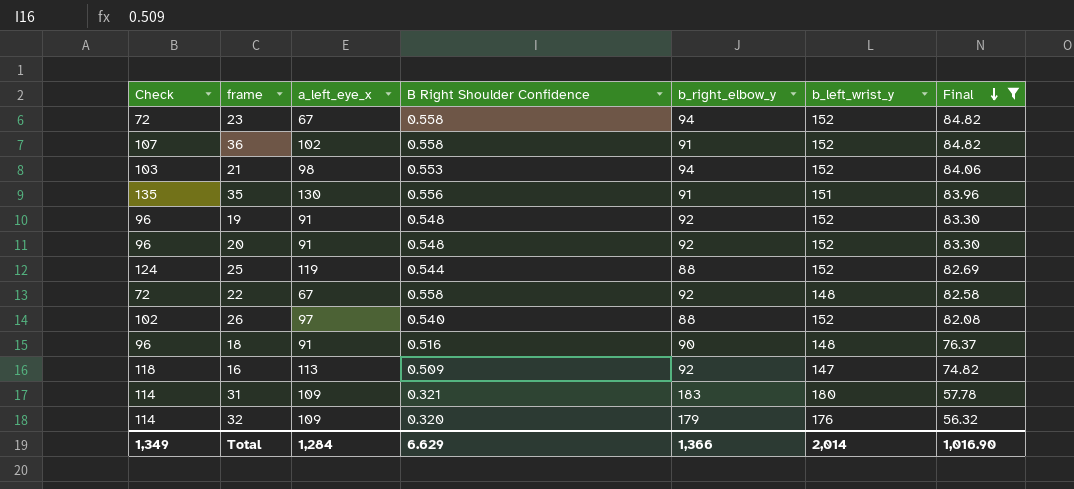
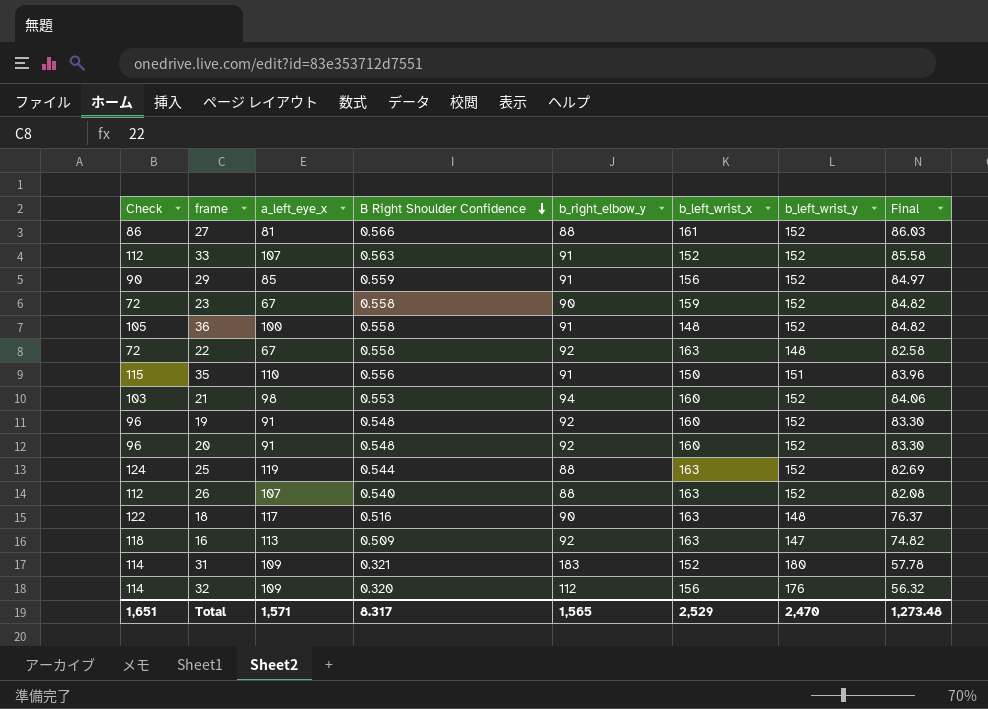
filter: Final <= 84.82 -> none
row order: Final descending -> B Right Shoulder Confidence descending
column b_left_wrist_x | position: none -> 6
23 | b_right_elbow_y: 94 -> 90
36 | Check: 107 -> 105
36 | a_left_eye_x: 102 -> 100
35 | Check: 135 -> 115
35 | a_left_eye_x: 130 -> 110
26 | Check: 102 -> 112
26 | a_left_eye_x: 97 -> 107
18 | Check: 96 -> 122
18 | a_left_eye_x: 91 -> 117
32 | b_right_elbow_y: 179 -> 112
Total | Check: 1,349 -> 1,651
Total | a_left_eye_x: 1,284 -> 1,571
Total | B Right Shoulder Confidence: 6.629 -> 8.317
Total | b_right_elbow_y: 1,366 -> 1,565
Total | b_left_wrist_y: 2,014 -> 2,470
Total | Final: 1,016.90 -> 1,273.48

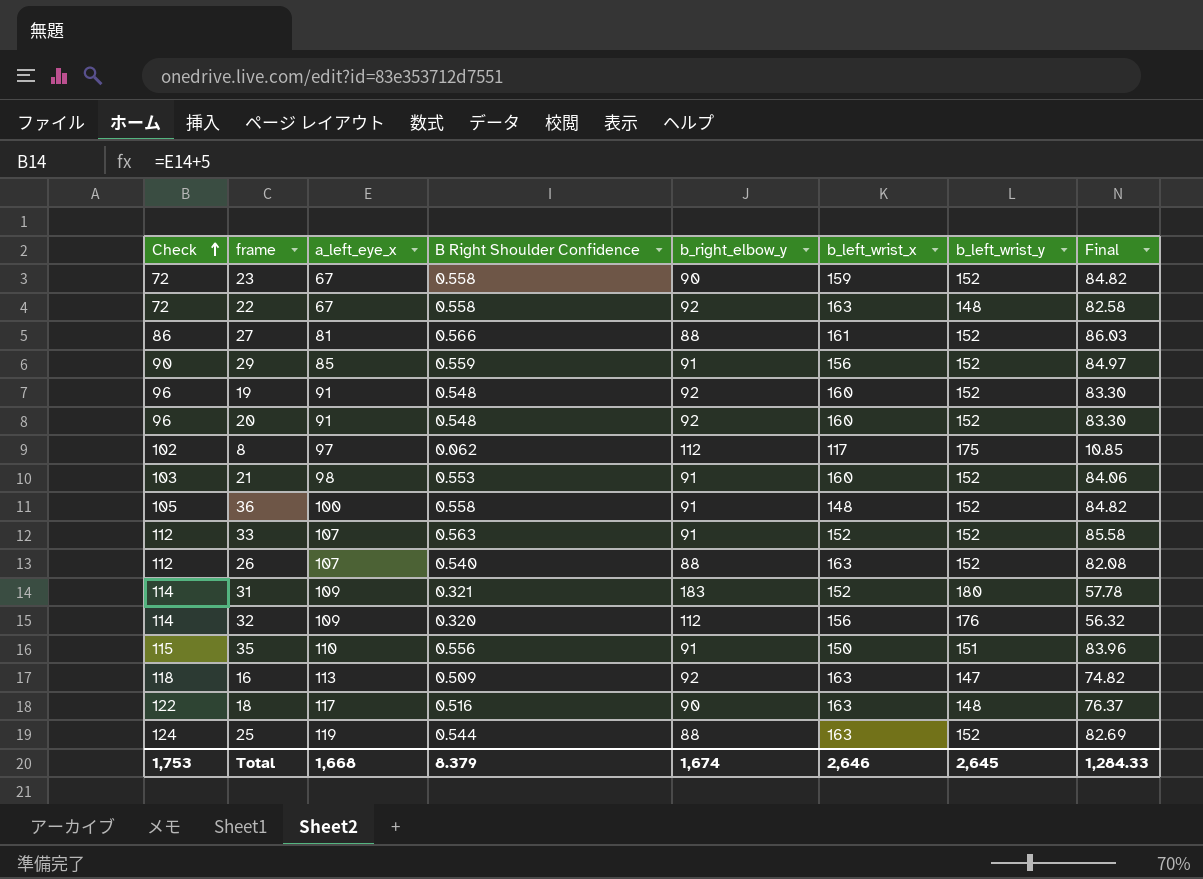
row order: B Right Shoulder Confidence descending -> Check ascending
row 8: none -> 102 | 97 | 0.062 | 112 | 117 | 175 | 10.85
21 | b_right_elbow_y: 94 -> 91
Total | Check: 1,651 -> 1,753
Total | a_left_eye_x: 1,571 -> 1,668
Total | B Right Shoulder Confidence: 8.317 -> 8.379
Total | b_right_elbow_y: 1,565 -> 1,674
Total | b_left_wrist_x: 2,529 -> 2,646
Total | b_left_wrist_y: 2,470 -> 2,645
Total | Final: 1,273.48 -> 1,284.33

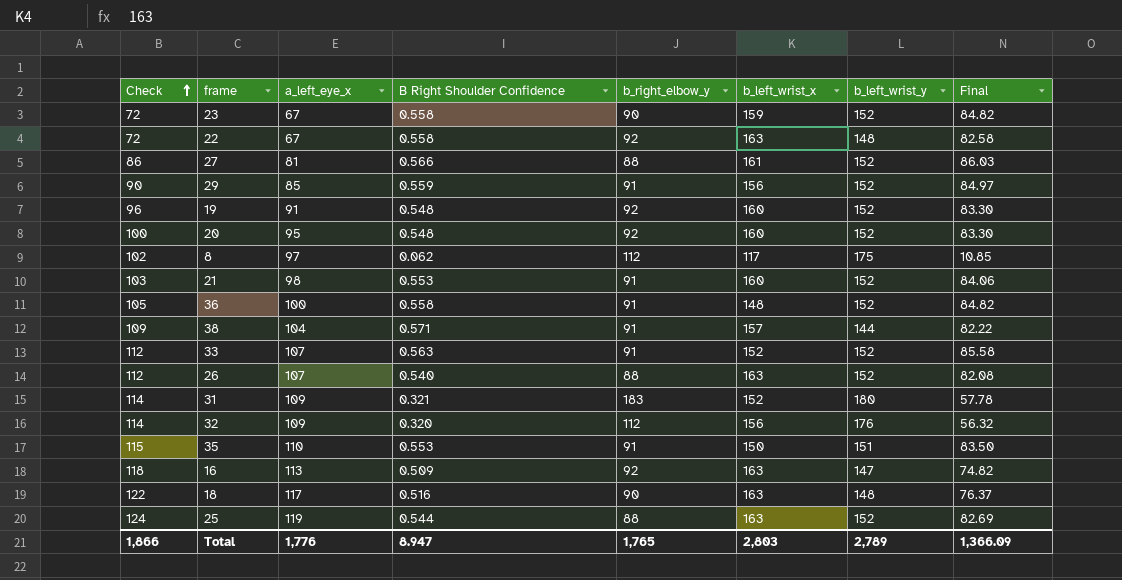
20 | Check: 96 -> 100
20 | a_left_eye_x: 91 -> 95
row 38: none -> 109 | 104 | 0.571 | 91 | 157 | 144 | 82.22
35 | B Right Shoulder Confidence: 0.556 -> 0.553
35 | Final: 83.96 -> 83.50
Total | Check: 1,753 -> 1,866
Total | a_left_eye_x: 1,668 -> 1,776
Total | B Right Shoulder Confidence: 8.379 -> 8.947
Total | b_right_elbow_y: 1,674 -> 1,765
Total | b_left_wrist_x: 2,646 -> 2,803
Total | b_left_wrist_y: 2,645 -> 2,789
Total | Final: 1,284.33 -> 1,366.09

